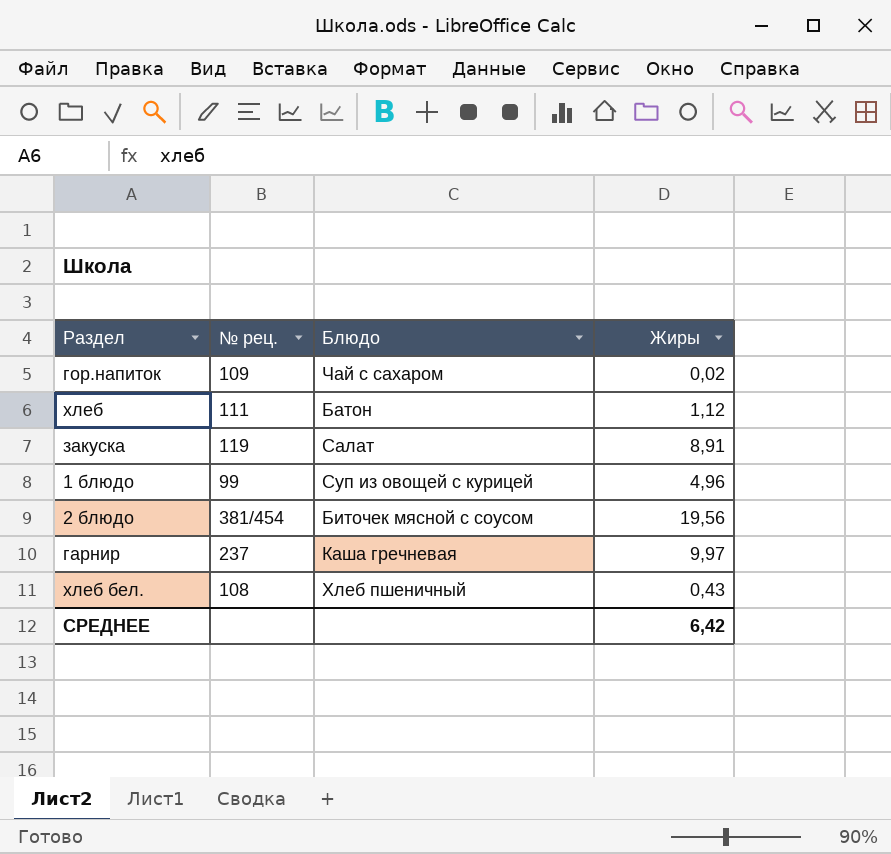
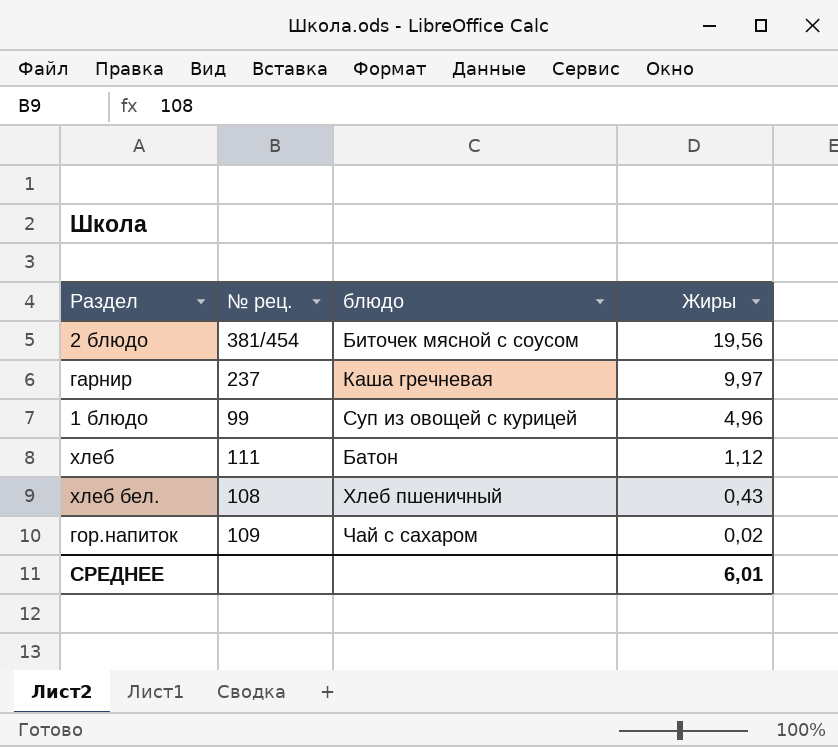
row order: none -> Жиры descending
column name: Блюдо -> блюдо
row закуска: 119 | Салат | 8,91 -> none
СРЕДНЕЕ | Жиры: 6,42 -> 6,01

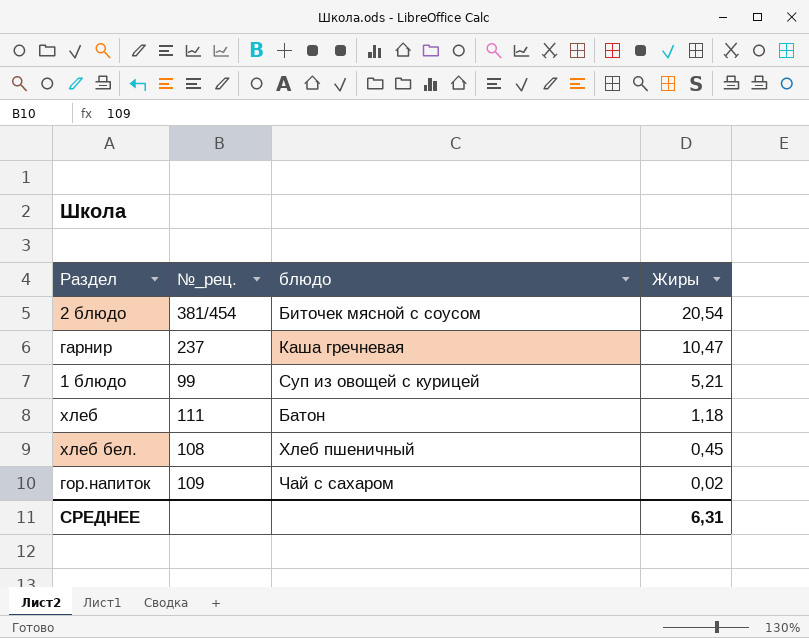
column name: № рец. -> №_рец.
2 блюдо | Жиры: 19,56 -> 20,54
гарнир | Жиры: 9,97 -> 10,47
1 блюдо | Жиры: 4,96 -> 5,21
хлеб | Жиры: 1,12 -> 1,18
хлеб бел. | Жиры: 0,43 -> 0,45
СРЕДНЕЕ | Жиры: 6,01 -> 6,31

